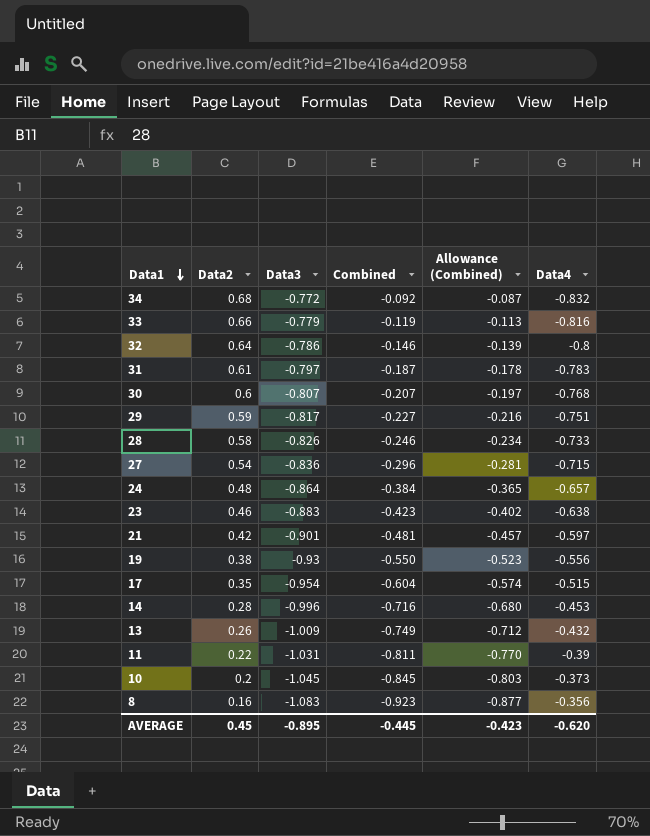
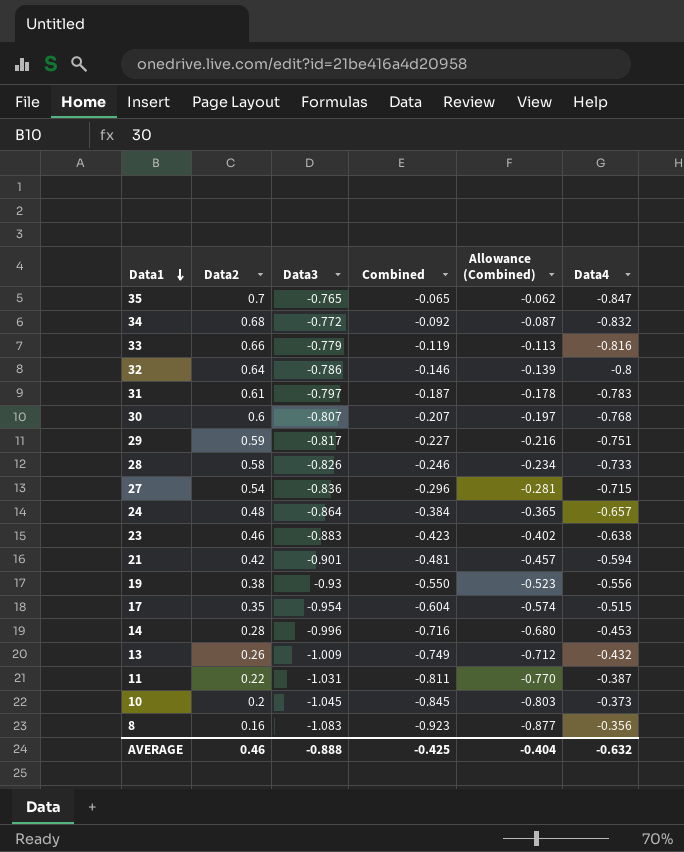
row 35: none -> 0.7 | -0.765 | -0.065 | -0.062 | -0.847
21 | Data4: -0.597 -> -0.594
11 | Data4: -0.39 -> -0.387
AVERAGE | Data2: 0.45 -> 0.46
AVERAGE | Data3: -0.895 -> -0.888
AVERAGE | Combined: -0.445 -> -0.425
AVERAGE | Allowance (Combined): -0.423 -> -0.404
AVERAGE | Data4: -0.620 -> -0.632

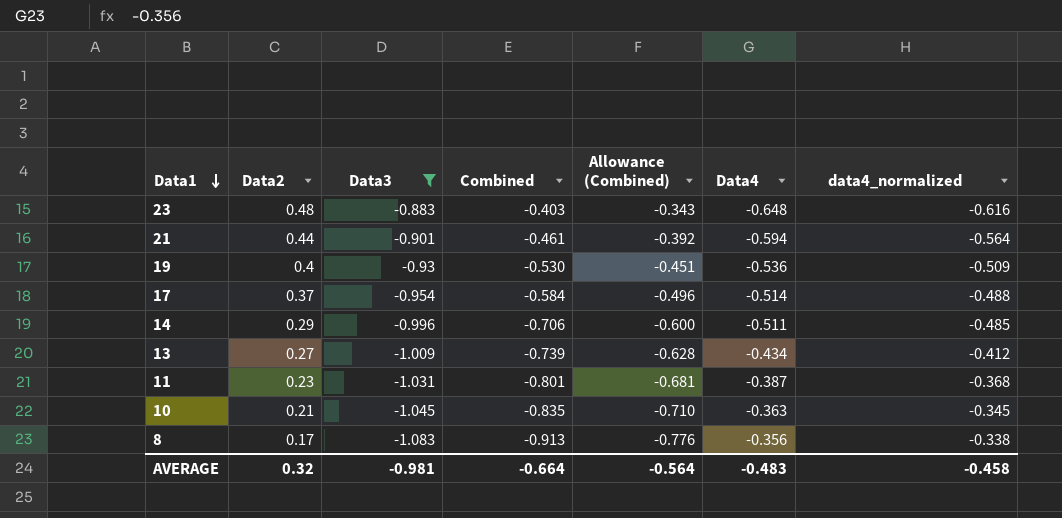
filter: none -> Data3 <= -0.883
column Allowance (Combined) | formula: [Combined] * 0.95 -> [Combined] * 0.85
column data4_normalized | formula: none -> [Data4] * 0.95
23 | Data2: 0.46 -> 0.48
23 | Combined: -0.423 -> -0.403
23 | Data4: -0.638 -> -0.648
21 | Data2: 0.42 -> 0.44
21 | Combined: -0.481 -> -0.461
19 | Data2: 0.38 -> 0.4
19 | Combined: -0.550 -> -0.530
19 | Data4: -0.556 -> -0.536
17 | Data2: 0.35 -> 0.37
17 | Combined: -0.604 -> -0.584
17 | Data4: -0.515 -> -0.514
14 | Data2: 0.28 -> 0.29
14 | Combined: -0.716 -> -0.706
14 | Data4: -0.453 -> -0.511
13 | Data2: 0.26 -> 0.27
13 | Combined: -0.749 -> -0.739
13 | Data4: -0.432 -> -0.434
11 | Data2: 0.22 -> 0.23
11 | Combined: -0.811 -> -0.801
10 | Data2: 0.2 -> 0.21
10 | Combined: -0.845 -> -0.835
10 | Data4: -0.373 -> -0.363
8 | Data2: 0.16 -> 0.17
8 | Combined: -0.923 -> -0.913
AVERAGE | Data2: 0.46 -> 0.32
AVERAGE | Data3: -0.888 -> -0.981
AVERAGE | Combined: -0.425 -> -0.664
AVERAGE | Allowance (Combined): -0.404 -> -0.564
AVERAGE | Data4: -0.632 -> -0.483

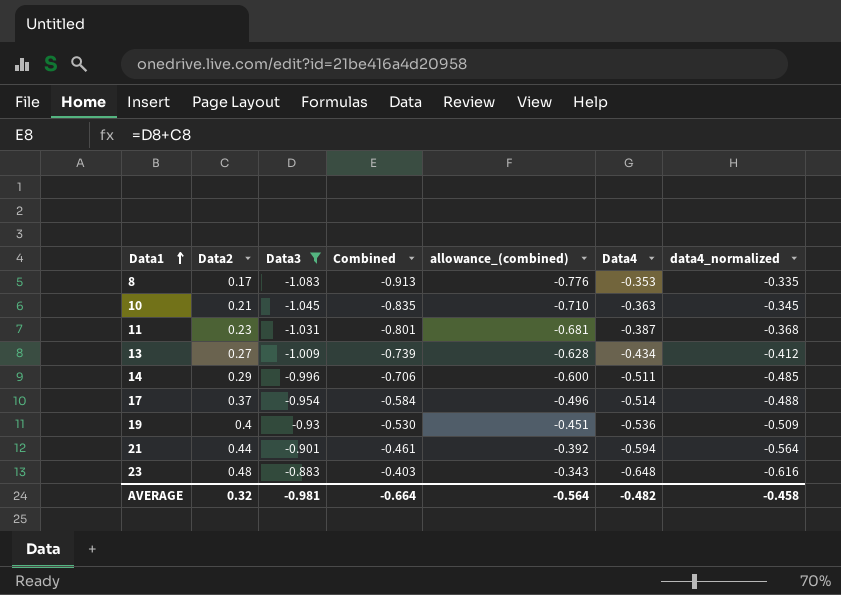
row order: Data1 descending -> Data1 ascending
column name: Allowance (Combined) -> allowance_(combined)
8 | Data4: -0.356 -> -0.353
8 | data4_normalized: -0.338 -> -0.335
AVERAGE | Data4: -0.483 -> -0.482

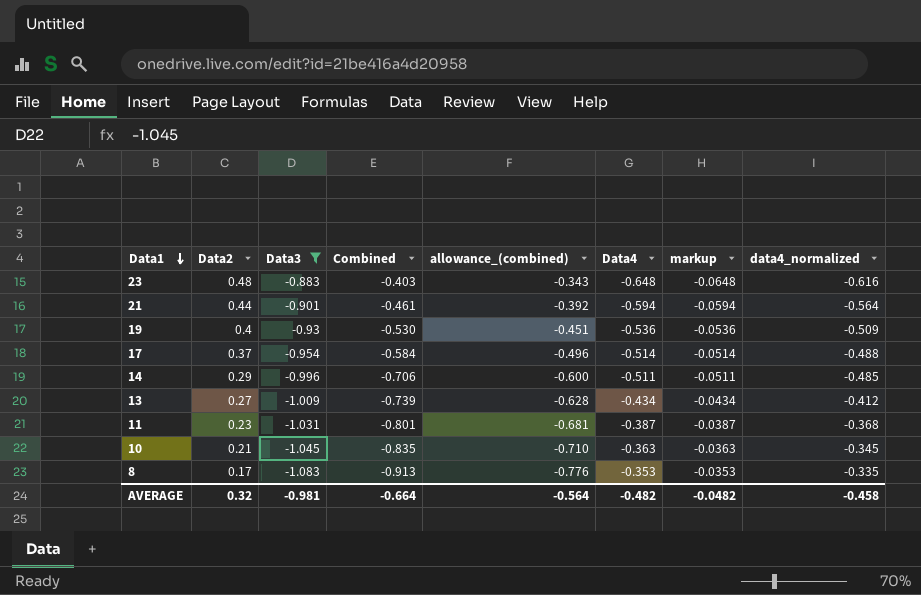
row order: Data1 ascending -> Data1 descending
column markup | formula: none -> [Data4] * 0.1

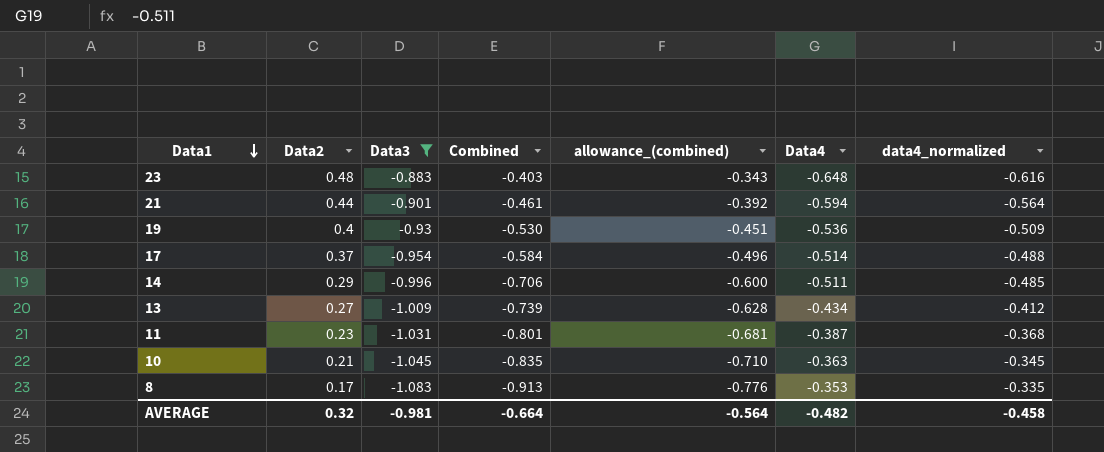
column markup | formula: [Data4] * 0.1 -> none

